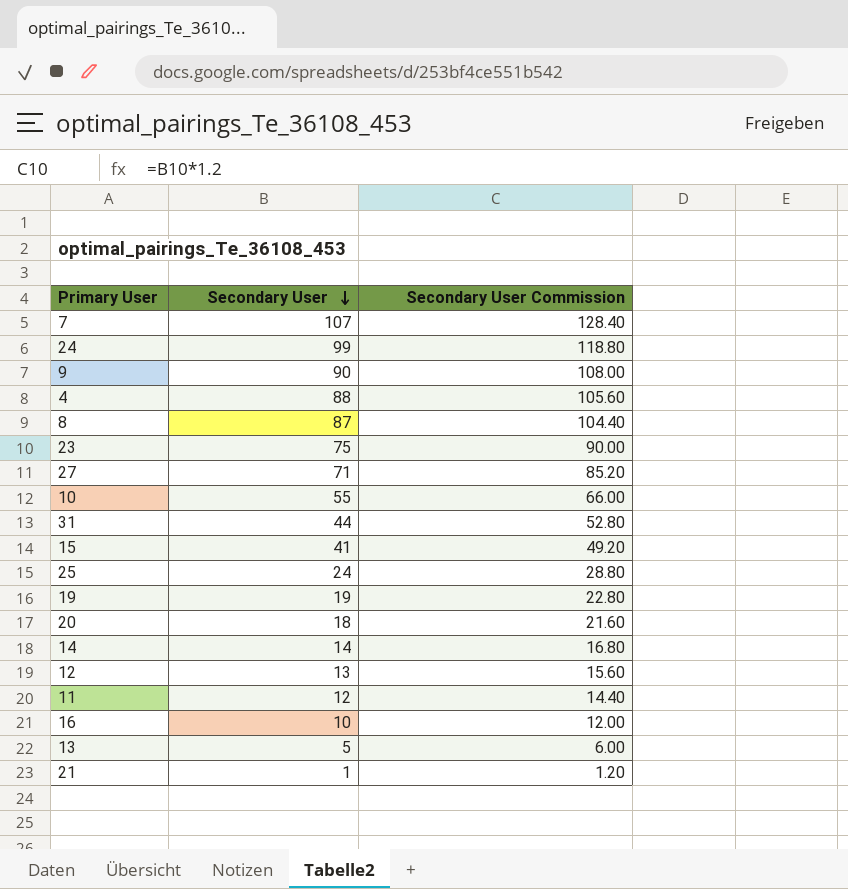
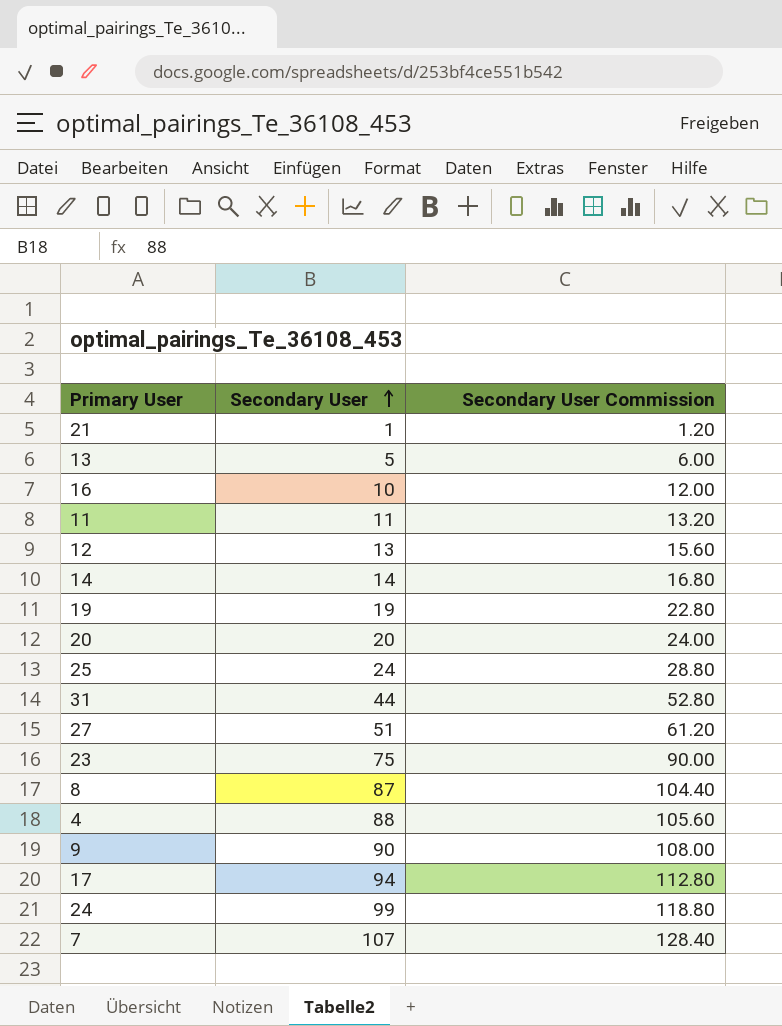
row order: Secondary User descending -> Secondary User ascending
row 10: 55 | 66.00 -> none
row 15: 41 | 49.20 -> none
11 | Secondary User: 12 -> 11
11 | Secondary User Commission: 14.40 -> 13.20
20 | Secondary User: 18 -> 20
20 | Secondary User Commission: 21.60 -> 24.00
27 | Secondary User: 71 -> 51
27 | Secondary User Commission: 85.20 -> 61.20
row 17: none -> 94 | 112.80

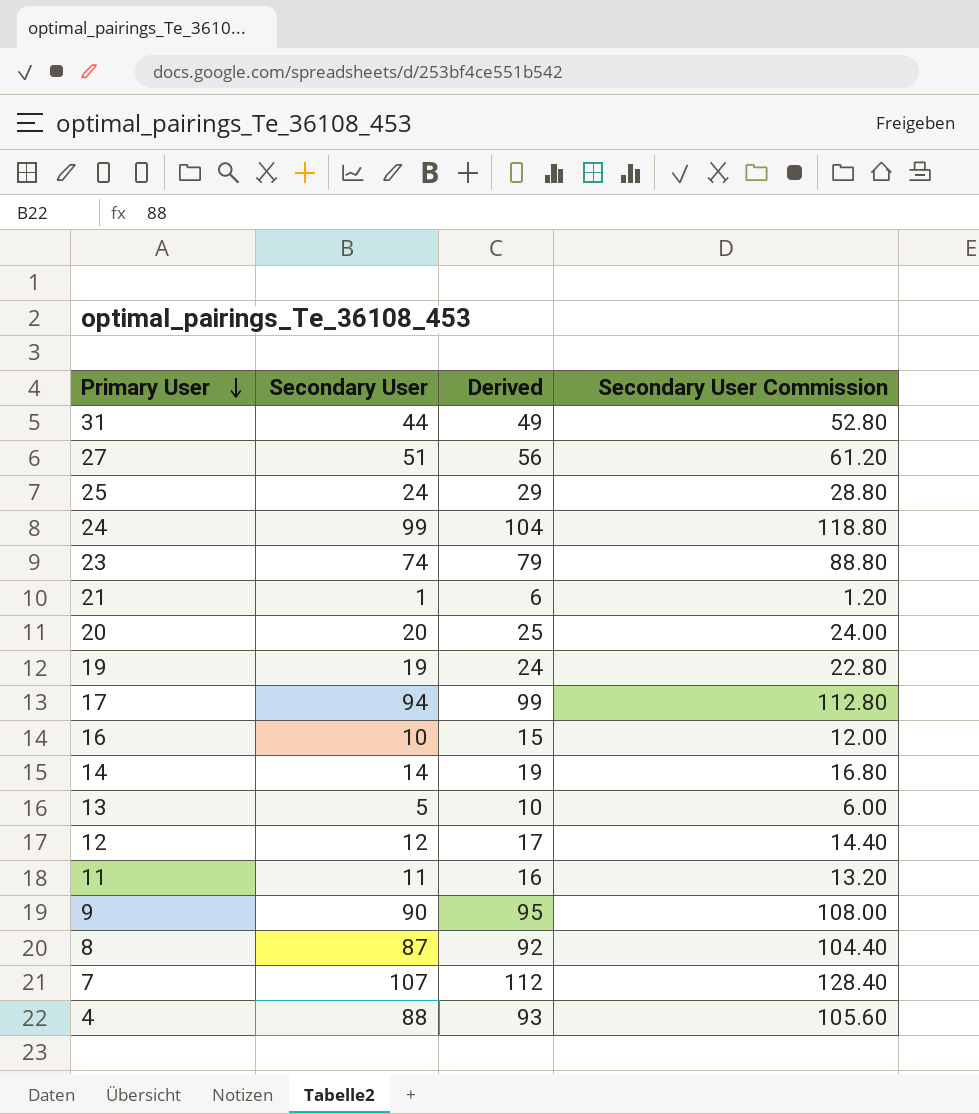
row order: Secondary User ascending -> Primary User descending
column Derived | formula: none -> [Secondary User] + 5
23 | Secondary User: 75 -> 74
23 | Secondary User Commission: 90.00 -> 88.80
12 | Secondary User: 13 -> 12
12 | Secondary User Commission: 15.60 -> 14.40

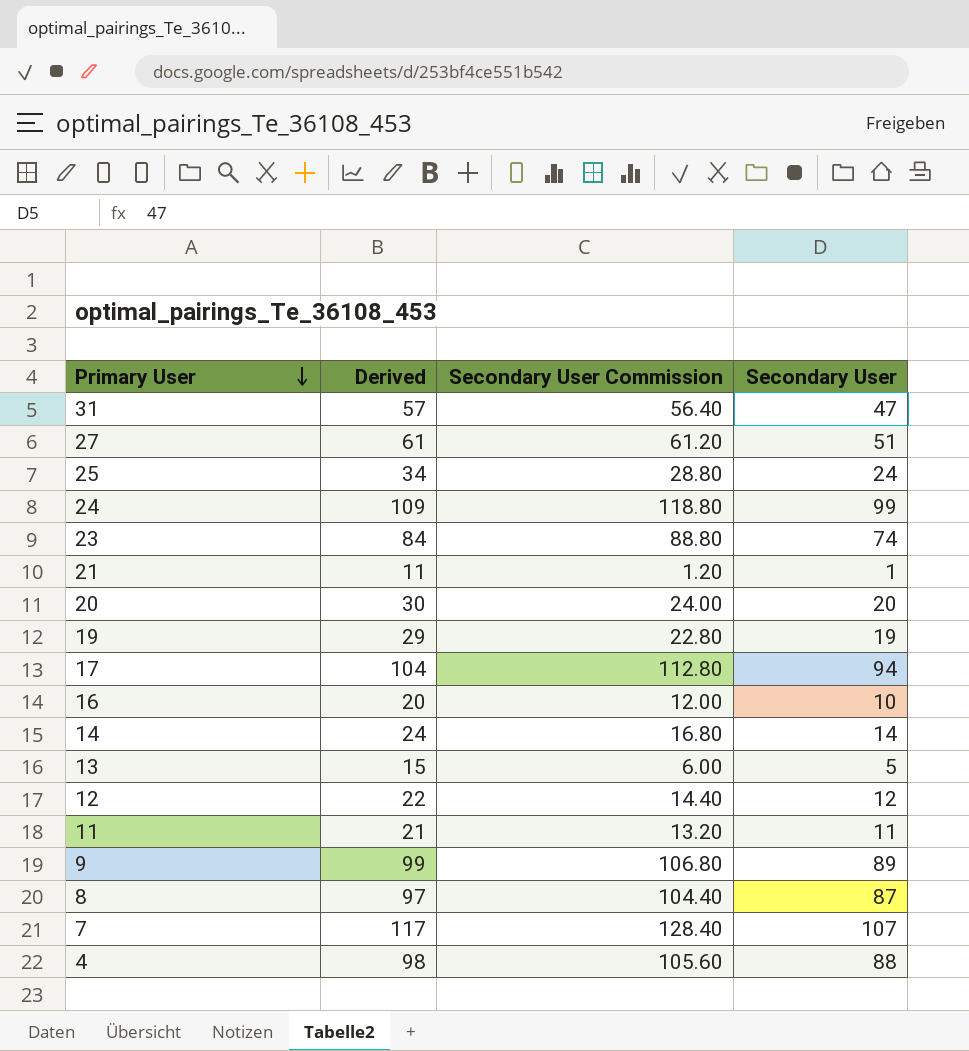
column Derived | formula: [Secondary User] + 5 -> [Secondary User] + 10
column Secondary User | position: 2 -> 4
31 | Secondary User Commission: 52.80 -> 56.40
31 | Secondary User: 44 -> 47
9 | Secondary User Commission: 108.00 -> 106.80
9 | Secondary User: 90 -> 89

